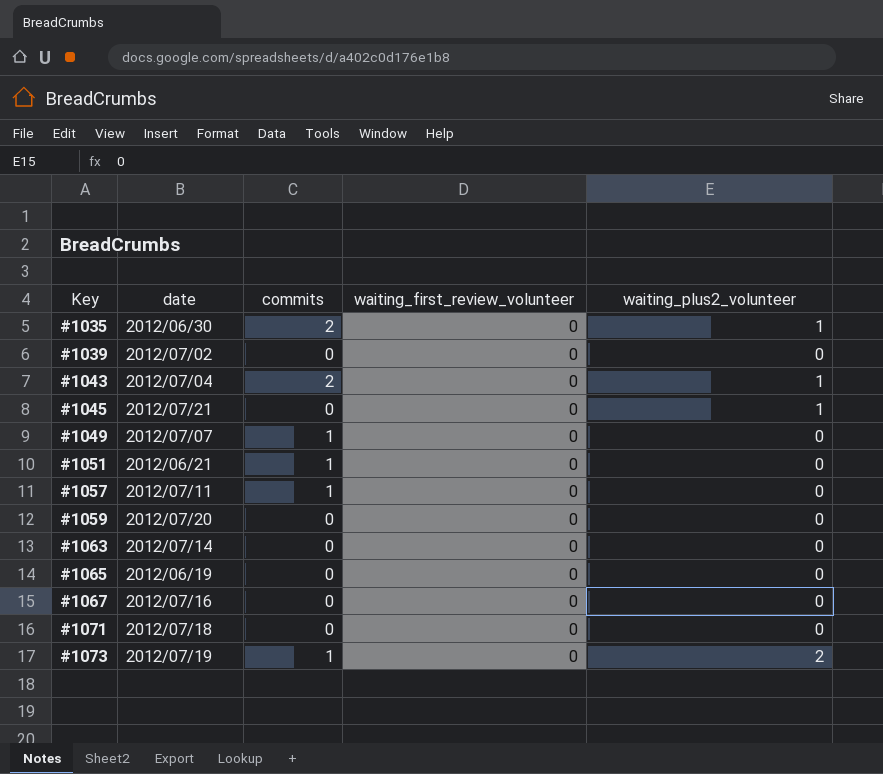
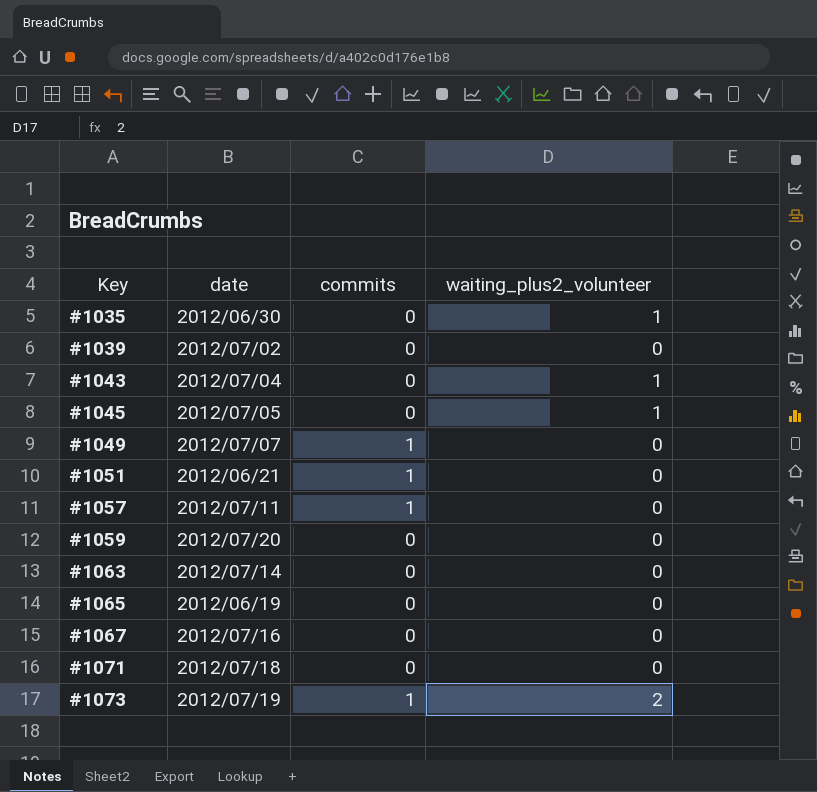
column waiting_first_review_volunteer | position: 4 -> none
#1035 | commits: 2 -> 0
#1043 | commits: 2 -> 0
#1045 | date: 2012/07/21 -> 2012/07/05

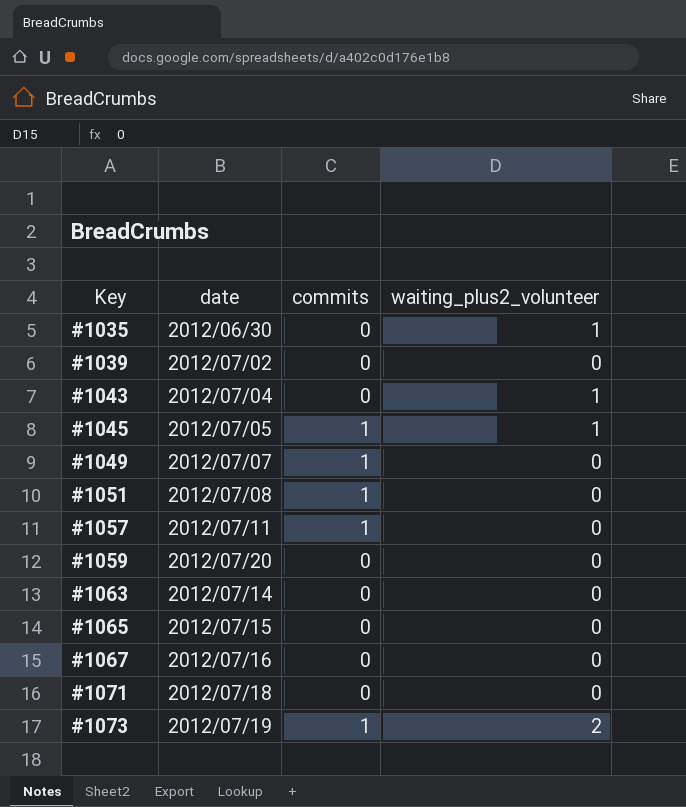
#1045 | commits: 0 -> 1
#1051 | date: 2012/06/21 -> 2012/07/08
#1065 | date: 2012/06/19 -> 2012/07/15

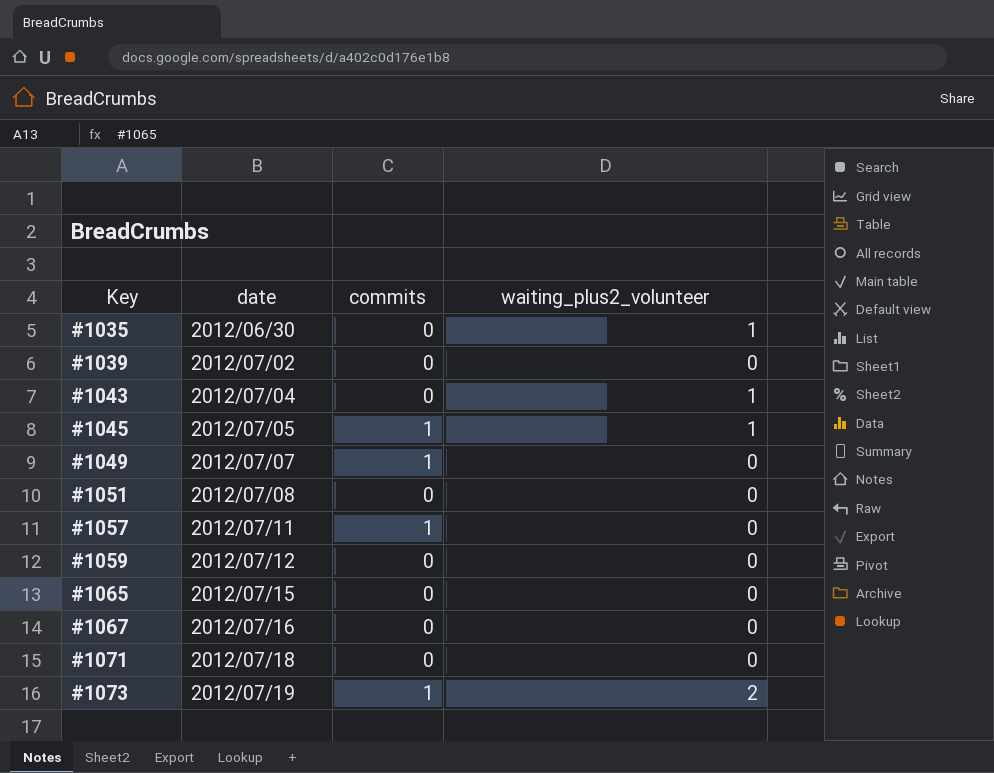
row #1063: 2012/07/14 | 0 | 0 -> none
#1051 | commits: 1 -> 0
#1059 | date: 2012/07/20 -> 2012/07/12

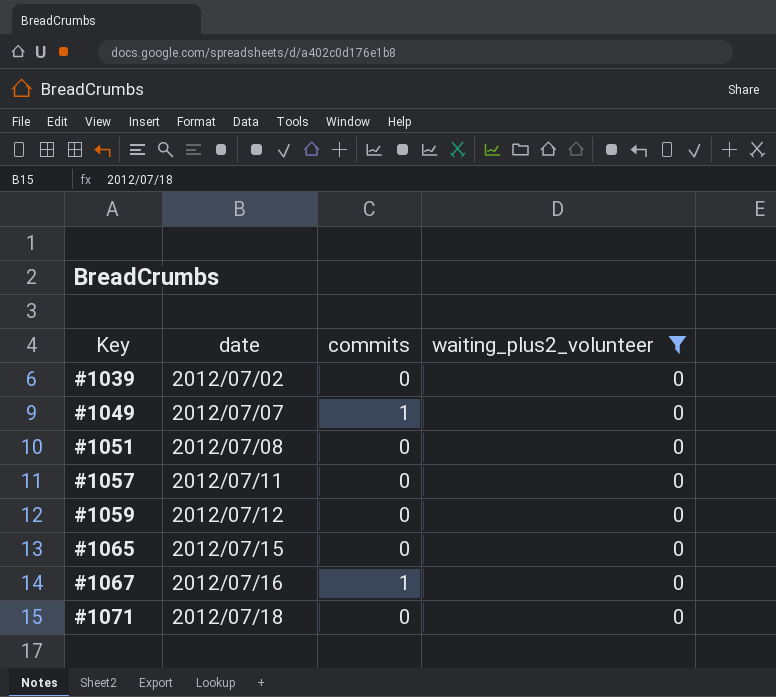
filter: none -> waiting_plus2_volunteer = 0
#1057 | commits: 1 -> 0
#1067 | commits: 0 -> 1

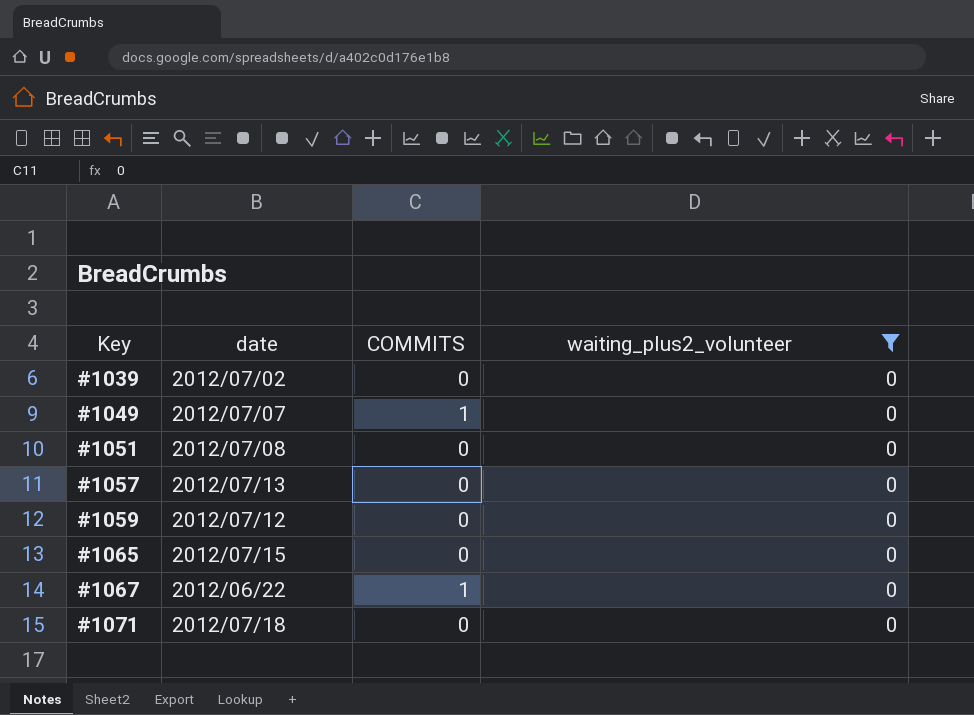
column name: commits -> COMMITS
#1057 | date: 2012/07/11 -> 2012/07/13
#1067 | date: 2012/07/16 -> 2012/06/22

